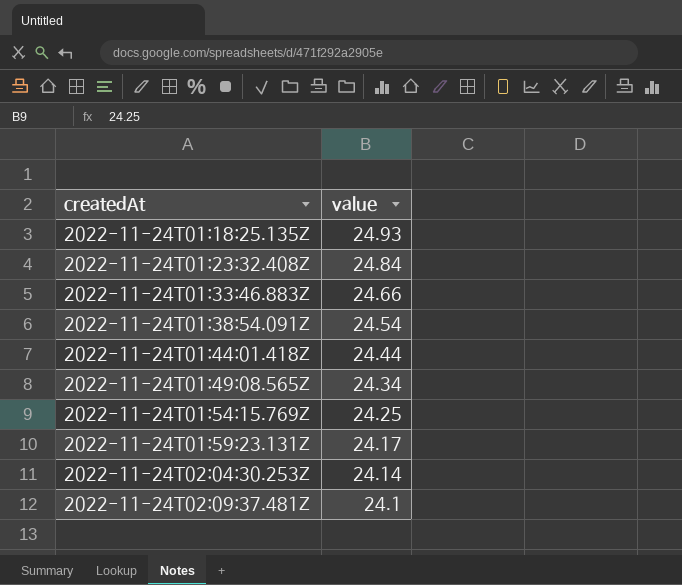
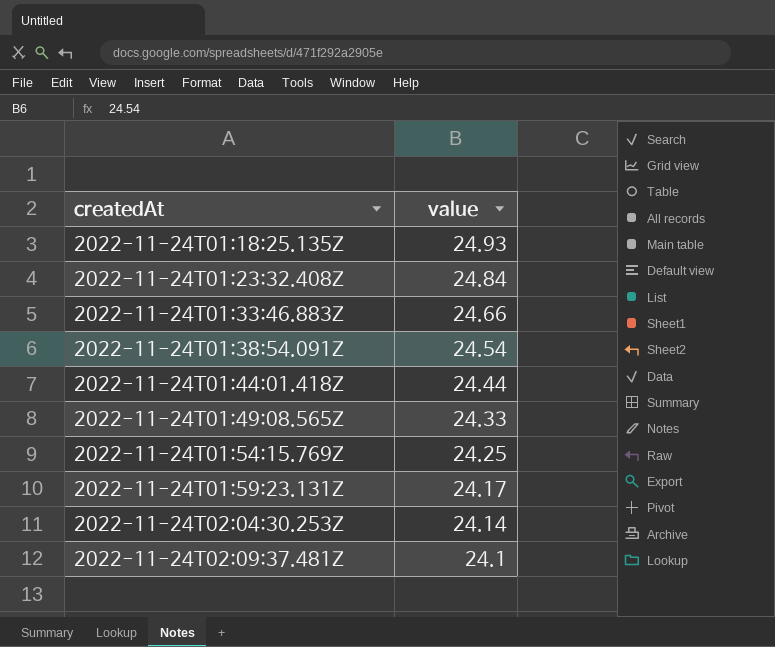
2022-11-24T01:49:08.565Z | value: 24.34 -> 24.33

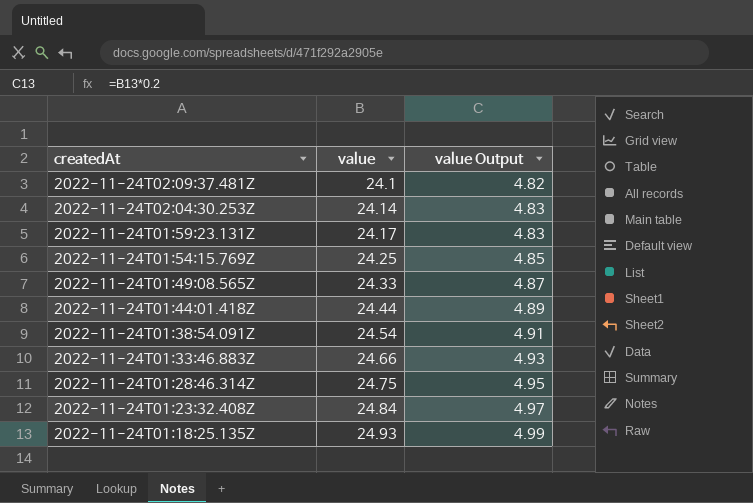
row order: createdAt ascending -> createdAt descending
column value Output | formula: none -> [value] * 0.2
row 2022-11-24T01:28:46.314Z: none -> 24.75 | 4.95

